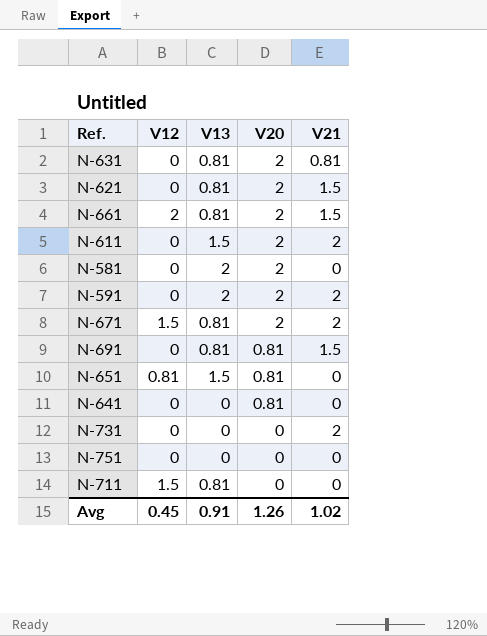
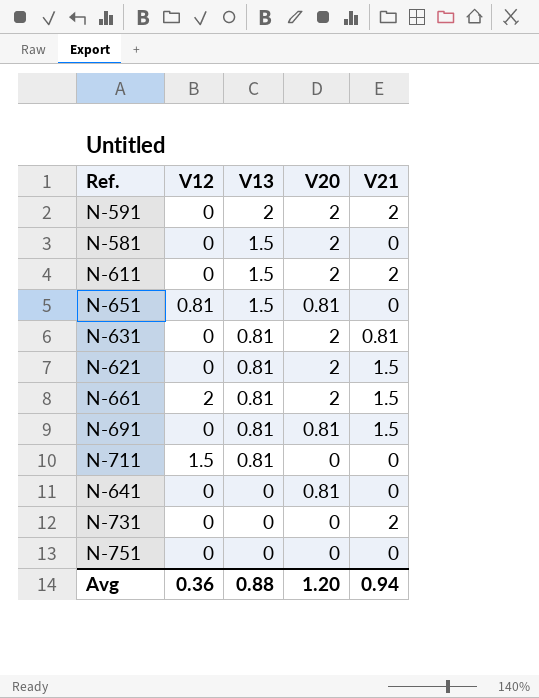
row order: V20 descending -> V13 descending
row N-671: 1.5 | 0.81 | 2 | 2 -> none
N-581 | V13: 2 -> 1.5
Avg | V12: 0.45 -> 0.36
Avg | V13: 0.91 -> 0.88
Avg | V20: 1.26 -> 1.20
Avg | V21: 1.02 -> 0.94

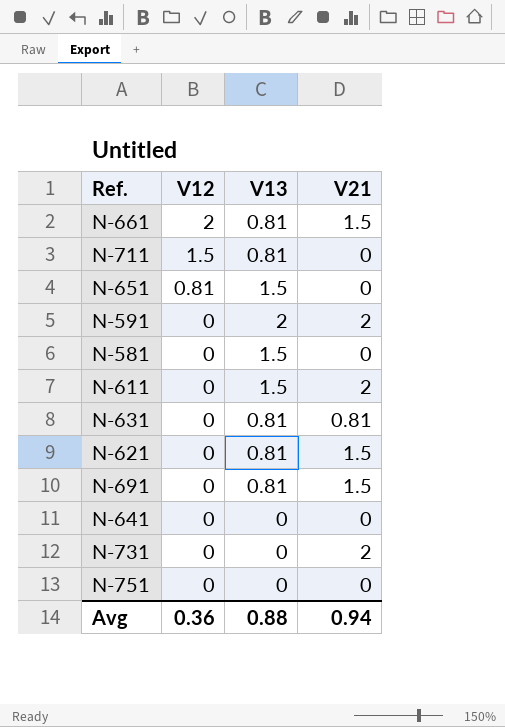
row order: V13 descending -> V12 descending
column V20 | position: 4 -> none

